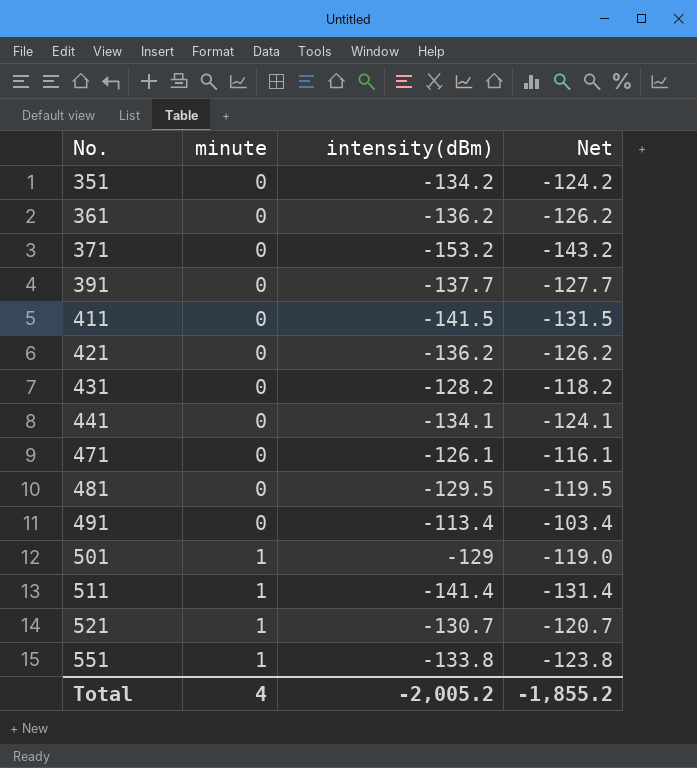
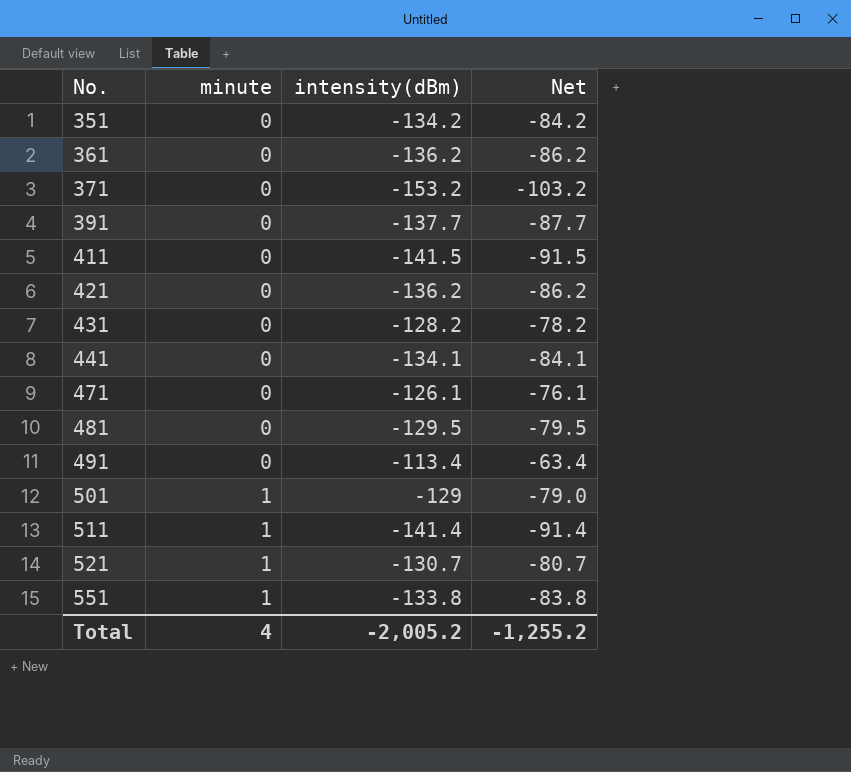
column Net | formula: [intensity(dBm)] + 10 -> [intensity(dBm)] + 50
Total | Net: -1,855.2 -> -1,255.2

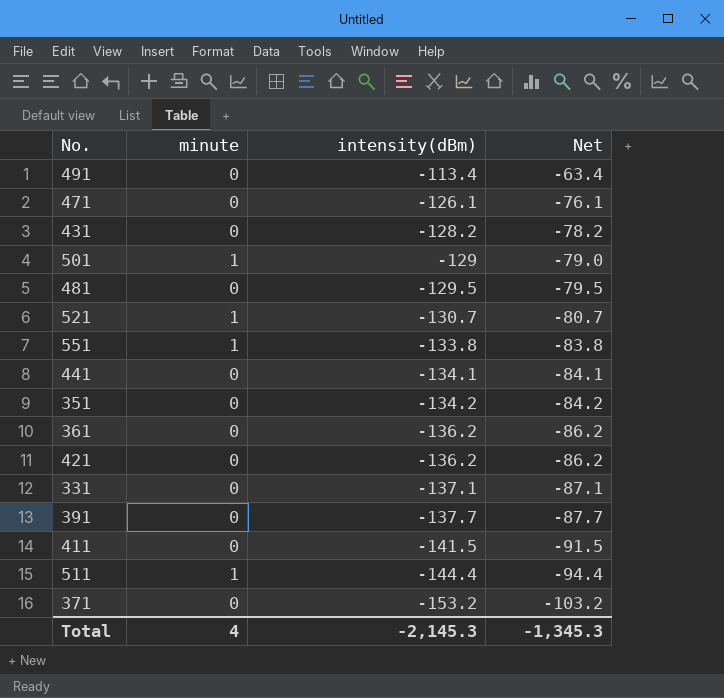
row order: No. ascending -> intensity(dBm) descending
row 331: none -> 0 | -137.1 | -87.1
511 | intensity(dBm): -141.4 -> -144.4
511 | Net: -91.4 -> -94.4
Total | intensity(dBm): -2,005.2 -> -2,145.3
Total | Net: -1,255.2 -> -1,345.3

